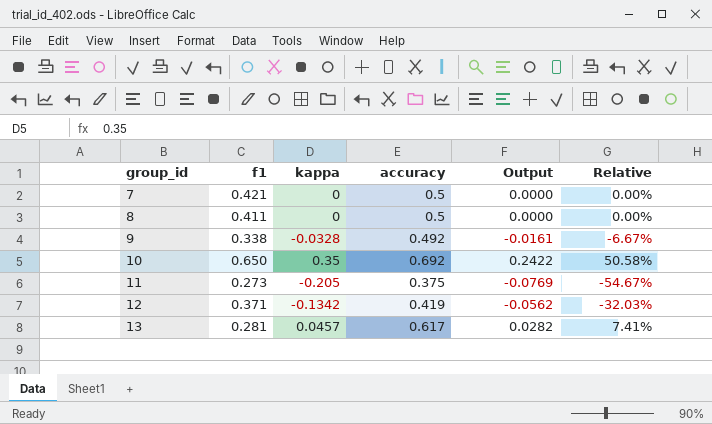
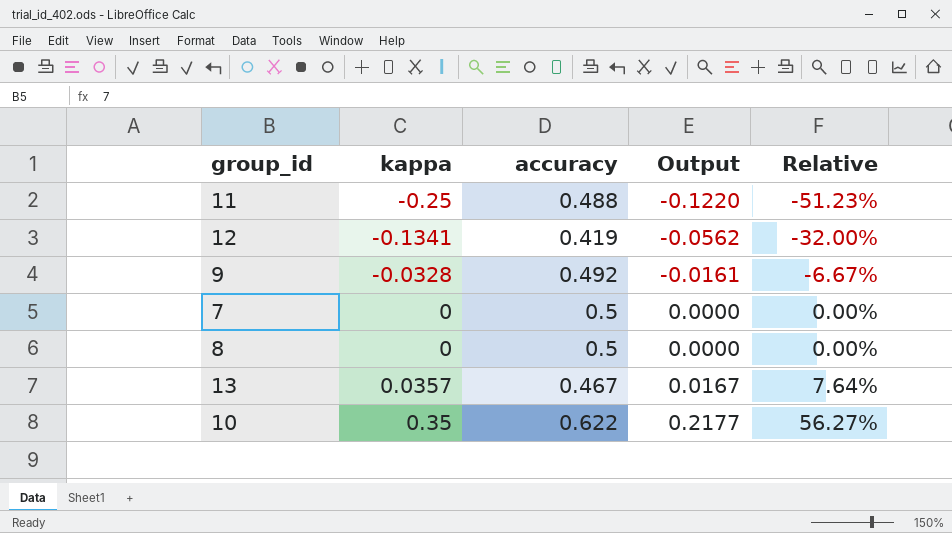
row order: group_id ascending -> kappa ascending
column f1 | position: 2 -> none
11 | kappa: -0.205 -> -0.25
11 | accuracy: 0.375 -> 0.488
11 | Output: -0.0769 -> -0.1220
11 | Relative: -54.67% -> -51.23%
12 | kappa: -0.1342 -> -0.1341
12 | Relative: -32.03% -> -32.00%
13 | kappa: 0.0457 -> 0.0357
13 | accuracy: 0.617 -> 0.467
13 | Output: 0.0282 -> 0.0167
13 | Relative: 7.41% -> 7.64%
10 | accuracy: 0.692 -> 0.622
10 | Output: 0.2422 -> 0.2177
10 | Relative: 50.58% -> 56.27%

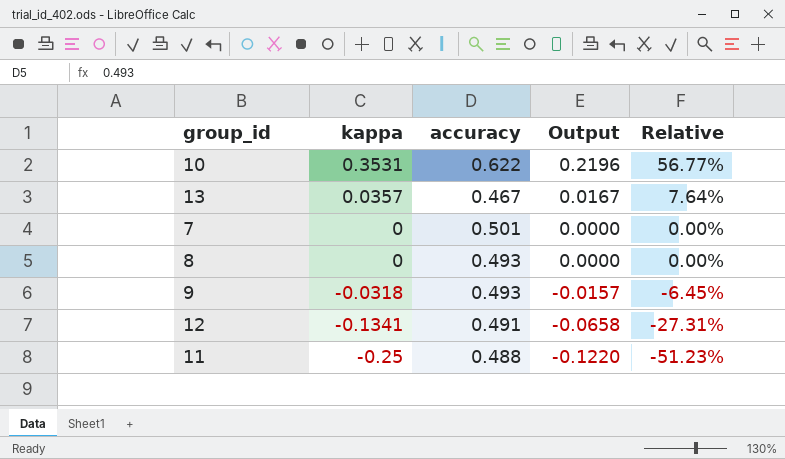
row order: kappa ascending -> kappa descending
10 | kappa: 0.35 -> 0.3531
10 | Output: 0.2177 -> 0.2196
10 | Relative: 56.27% -> 56.77%
7 | accuracy: 0.5 -> 0.501
8 | accuracy: 0.5 -> 0.493
9 | kappa: -0.0328 -> -0.0318
9 | accuracy: 0.492 -> 0.493
9 | Output: -0.0161 -> -0.0157
9 | Relative: -6.67% -> -6.45%
12 | accuracy: 0.419 -> 0.491
12 | Output: -0.0562 -> -0.0658
12 | Relative: -32.00% -> -27.31%

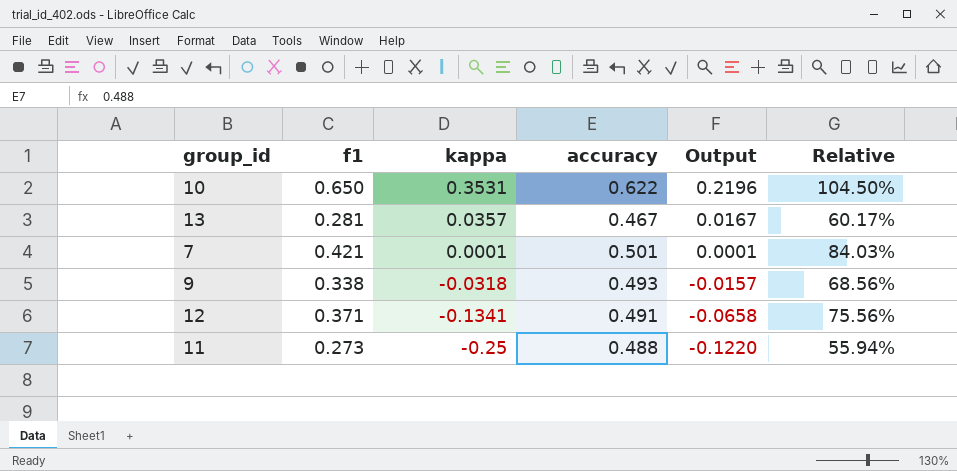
column f1 | position: none -> 2
column Relative | formula: [kappa] / [accuracy] -> [f1] / [accuracy]
row 8: 0 | 0.493 | 0.0000 | 0.00% -> none
7 | kappa: 0 -> 0.0001
7 | Output: 0.0000 -> 0.0001

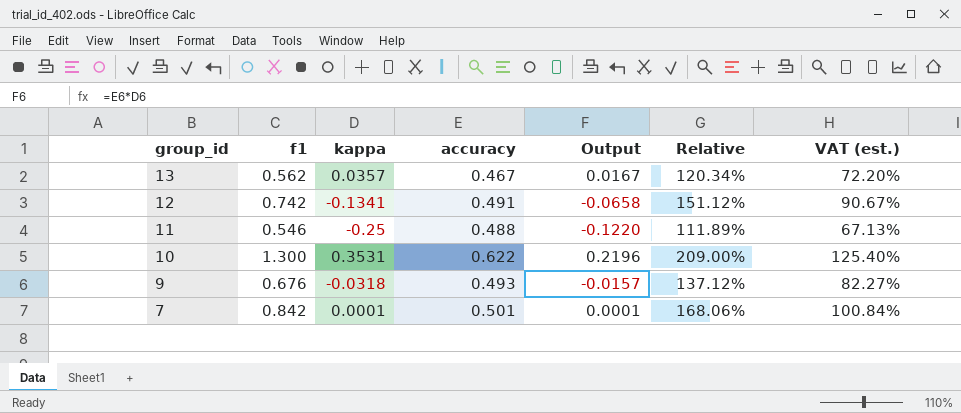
row order: kappa descending -> group_id descending
column VAT (est.) | formula: none -> [Relative] * 0.6
13 | f1: 0.281 -> 0.562
13 | Relative: 60.17% -> 120.34%
12 | f1: 0.371 -> 0.742
12 | Relative: 75.56% -> 151.12%
11 | f1: 0.273 -> 0.546
11 | Relative: 55.94% -> 111.89%
10 | f1: 0.650 -> 1.300
10 | Relative: 104.50% -> 209.00%
9 | f1: 0.338 -> 0.676
9 | Relative: 68.56% -> 137.12%
7 | f1: 0.421 -> 0.842
7 | Relative: 84.03% -> 168.06%

